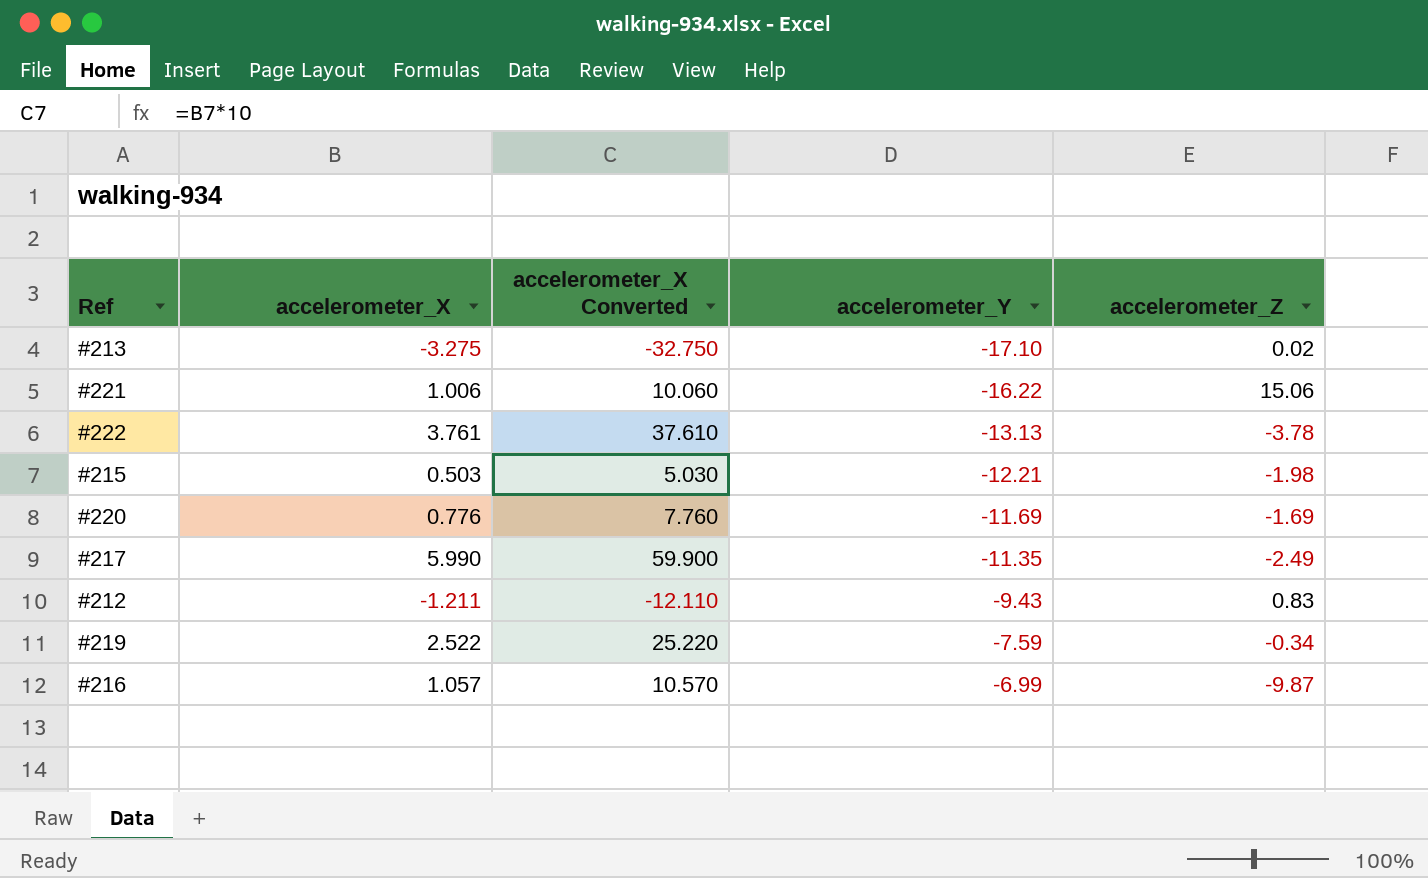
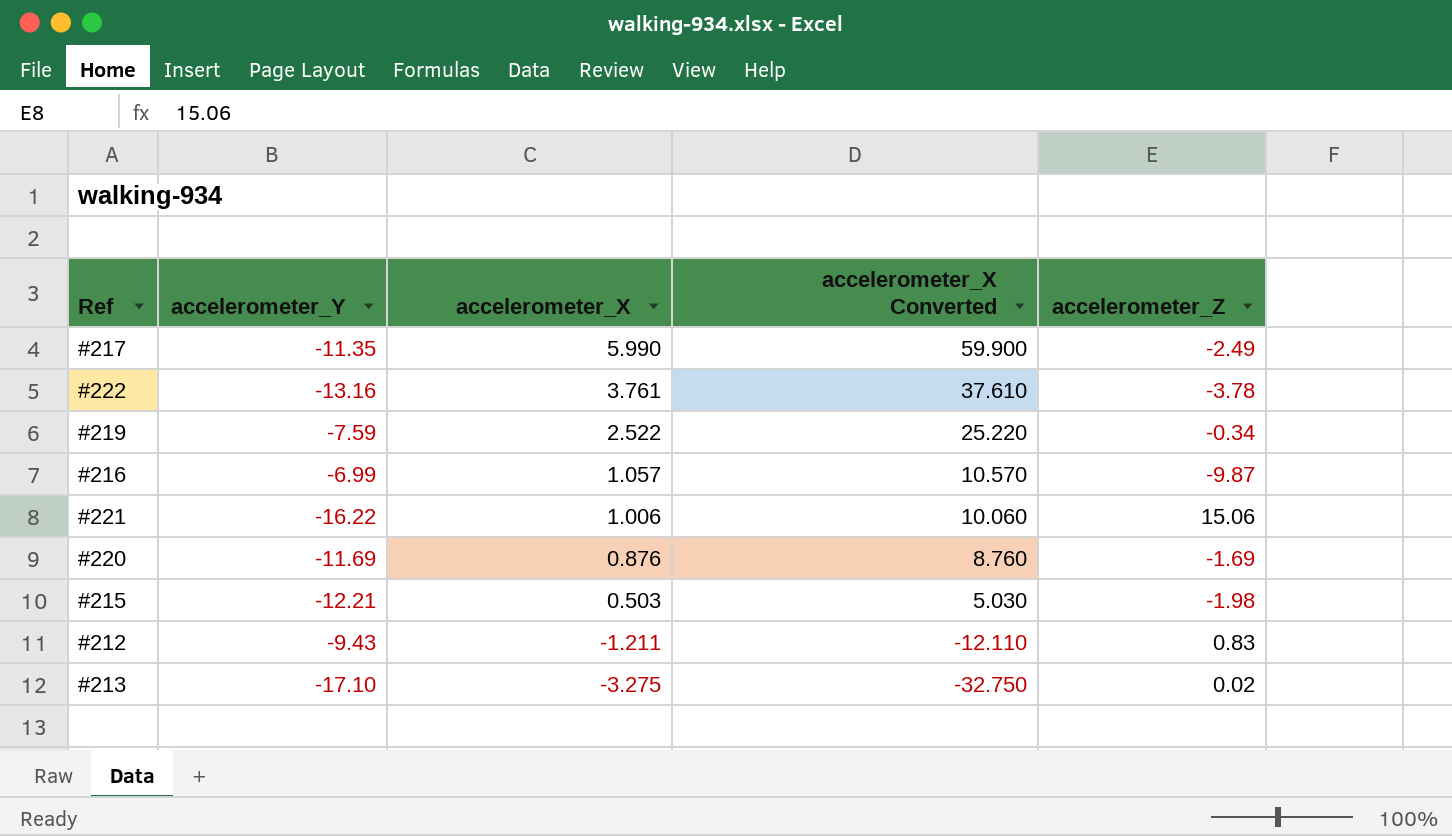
row order: accelerometer_Y ascending -> accelerometer_X descending
column accelerometer_Y | position: 4 -> 2
#222 | accelerometer_Y: -13.13 -> -13.16
#220 | accelerometer_X: 0.776 -> 0.876
#220 | accelerometer_X Converted: 7.760 -> 8.760

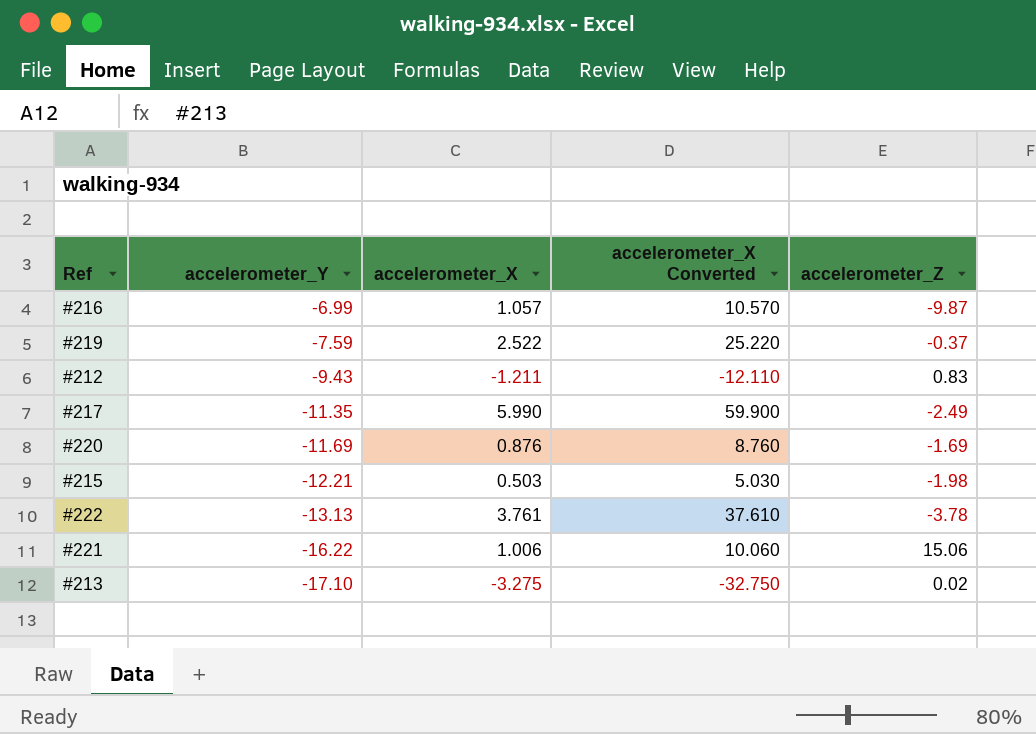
row order: accelerometer_X descending -> accelerometer_Y descending
#219 | accelerometer_Z: -0.34 -> -0.37
#222 | accelerometer_Y: -13.16 -> -13.13

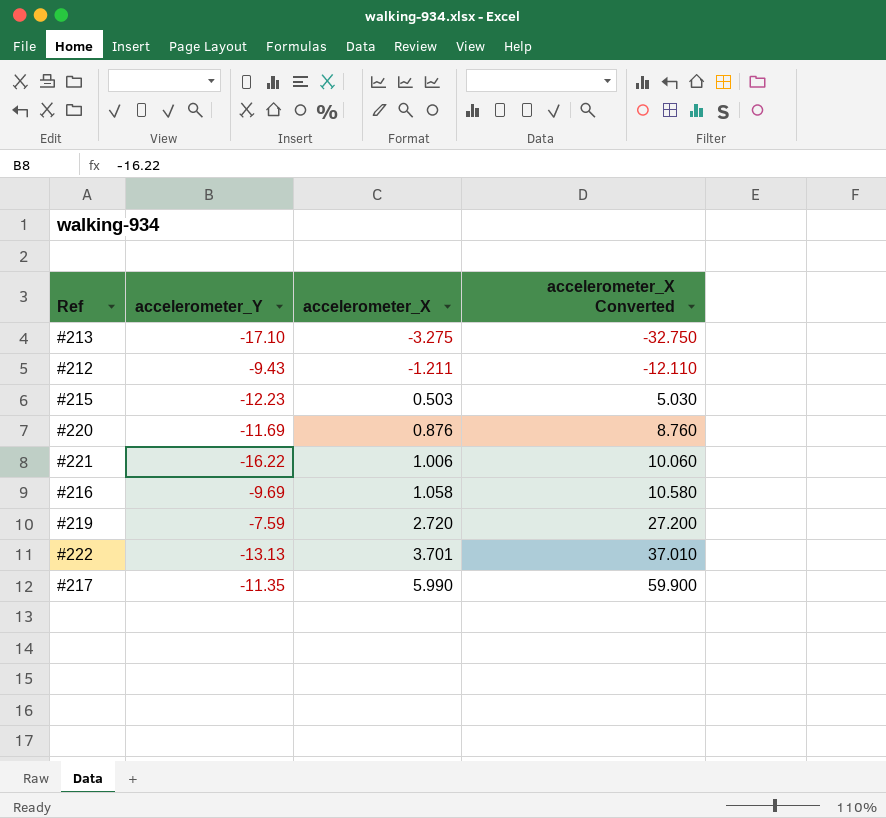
row order: accelerometer_Y descending -> accelerometer_X ascending
column accelerometer_Z | position: 5 -> none
#215 | accelerometer_Y: -12.21 -> -12.23
#216 | accelerometer_Y: -6.99 -> -9.69
#216 | accelerometer_X: 1.057 -> 1.058
#216 | accelerometer_X Converted: 10.570 -> 10.580
#219 | accelerometer_X: 2.522 -> 2.720
#219 | accelerometer_X Converted: 25.220 -> 27.200
#222 | accelerometer_X: 3.761 -> 3.701
#222 | accelerometer_X Converted: 37.610 -> 37.010

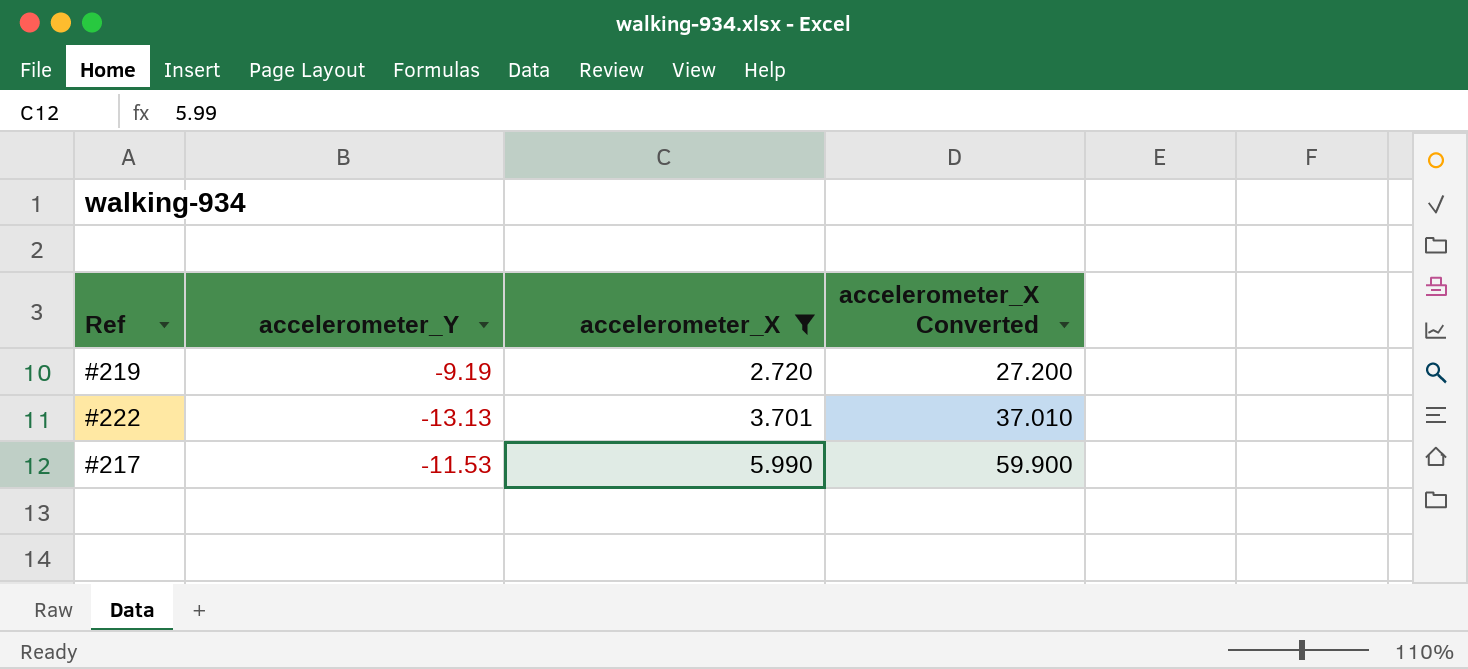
filter: none -> accelerometer_X >= 2.720
#219 | accelerometer_Y: -7.59 -> -9.19
#217 | accelerometer_Y: -11.35 -> -11.53

